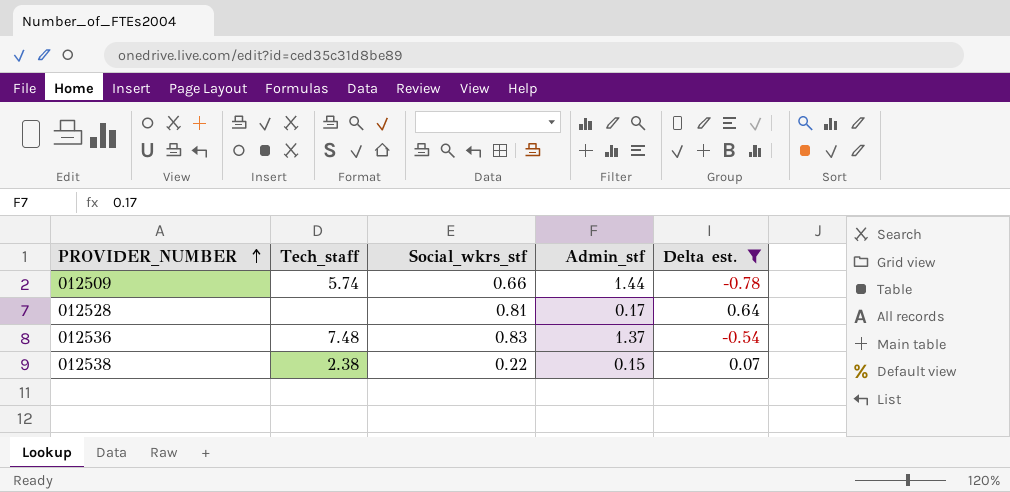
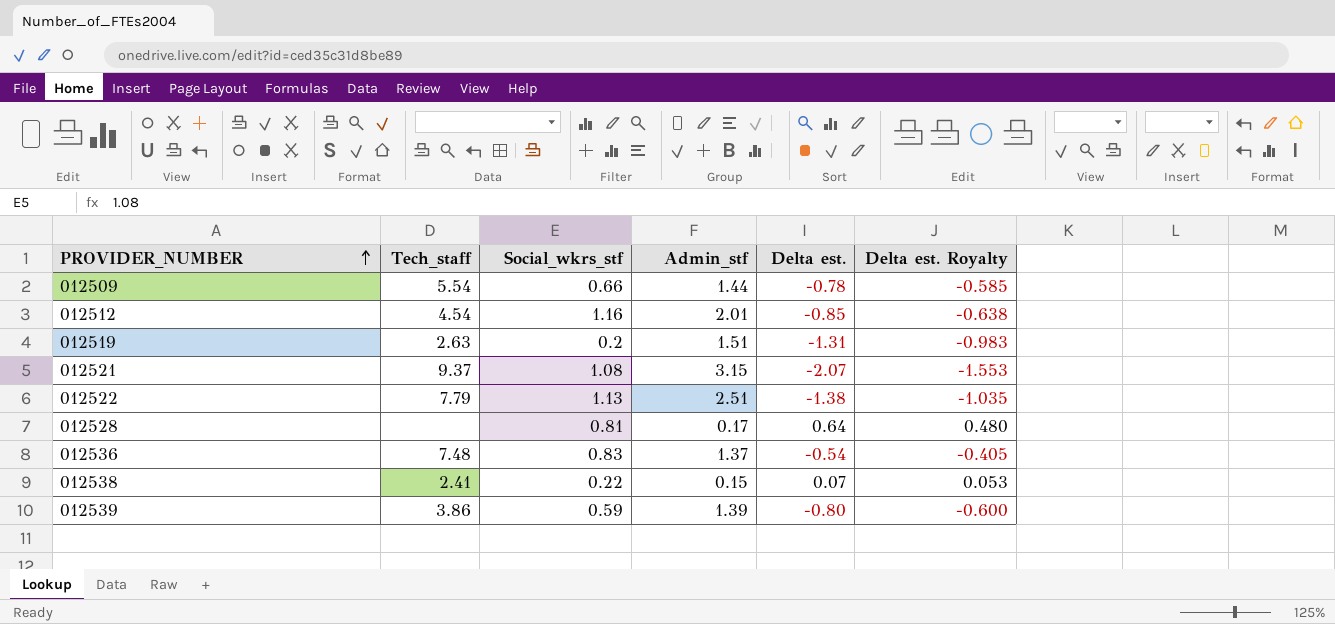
filter: Delta est. >= -0.78 -> none
column Delta est. Royalty | formula: none -> [Delta est.] * 0.75
012509 | Tech_staff: 5.74 -> 5.54
012538 | Tech_staff: 2.38 -> 2.41

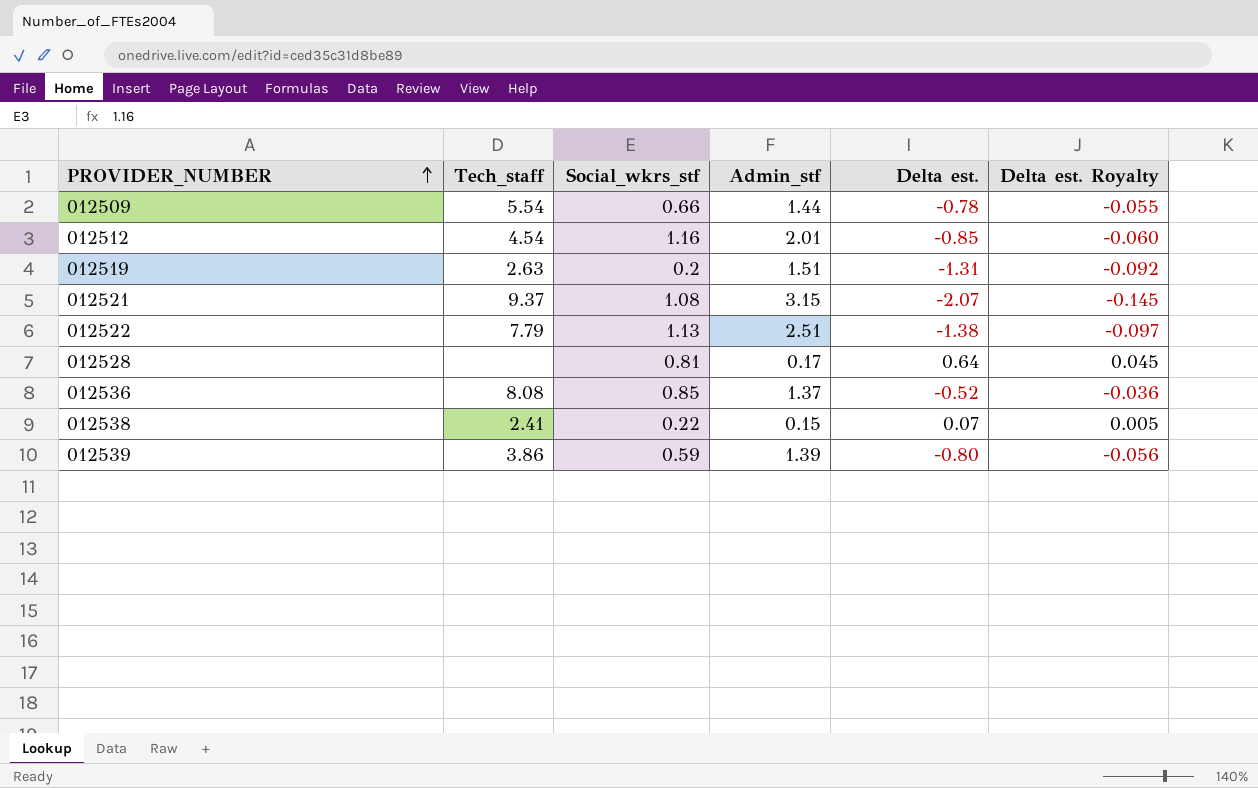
column Delta est. Royalty | formula: [Delta est.] * 0.75 -> [Delta est.] * 0.07
012536 | Tech_staff: 7.48 -> 8.08
012536 | Social_wkrs_stf: 0.83 -> 0.85
012536 | Delta est.: -0.54 -> -0.52

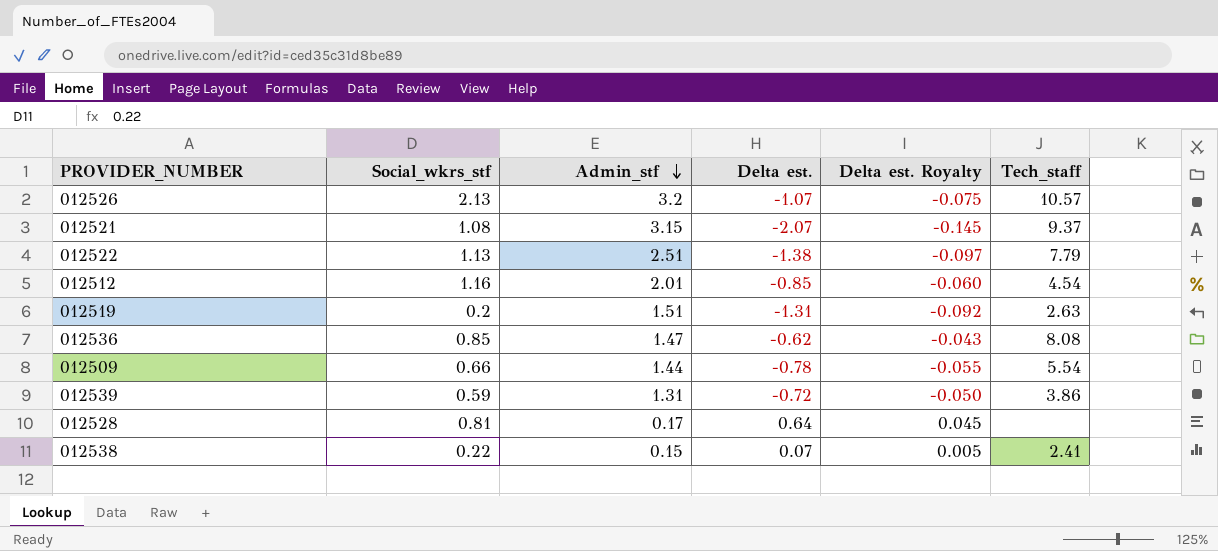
row order: PROVIDER_NUMBER ascending -> Admin_stf descending
column Tech_staff | position: 2 -> 6
row 012526: none -> 2.13 | 3.2 | -1.07 | -0.075 | 10.57
012536 | Admin_stf: 1.37 -> 1.47
012536 | Delta est.: -0.52 -> -0.62
012536 | Delta est. Royalty: -0.036 -> -0.043
012539 | Admin_stf: 1.39 -> 1.31
012539 | Delta est.: -0.80 -> -0.72
012539 | Delta est. Royalty: -0.056 -> -0.050

